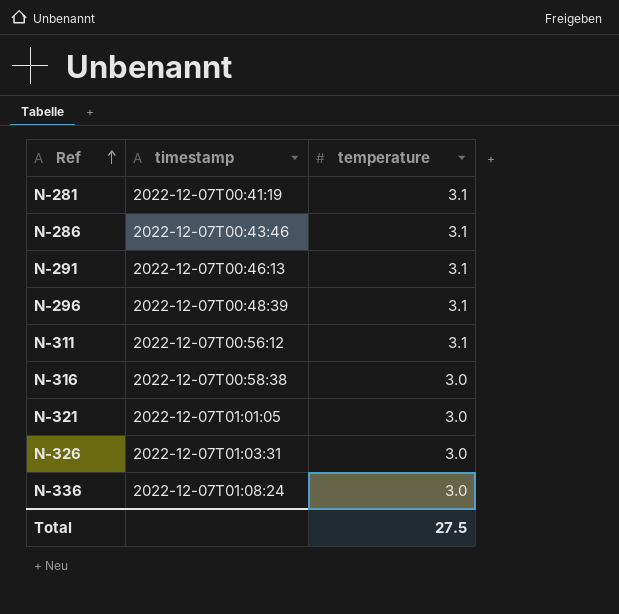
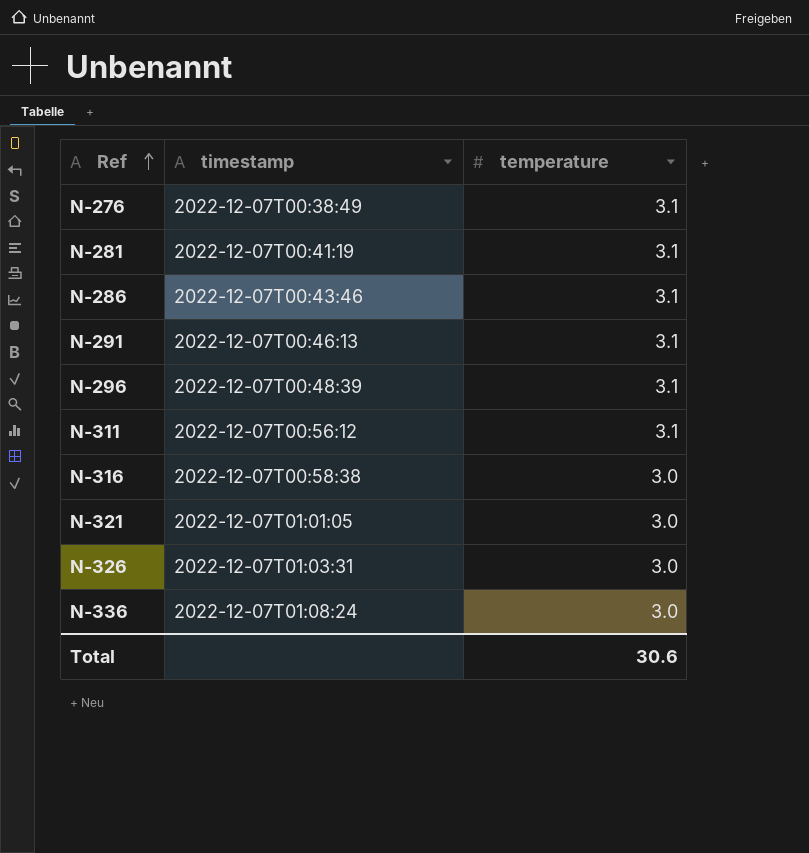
row N-276: none -> 2022-12-07T00:38:49 | 3.1
Total | temperature: 27.5 -> 30.6

